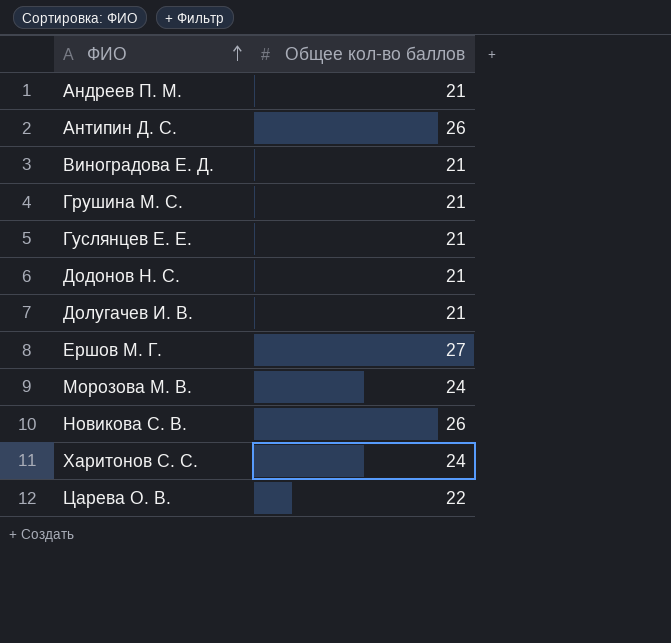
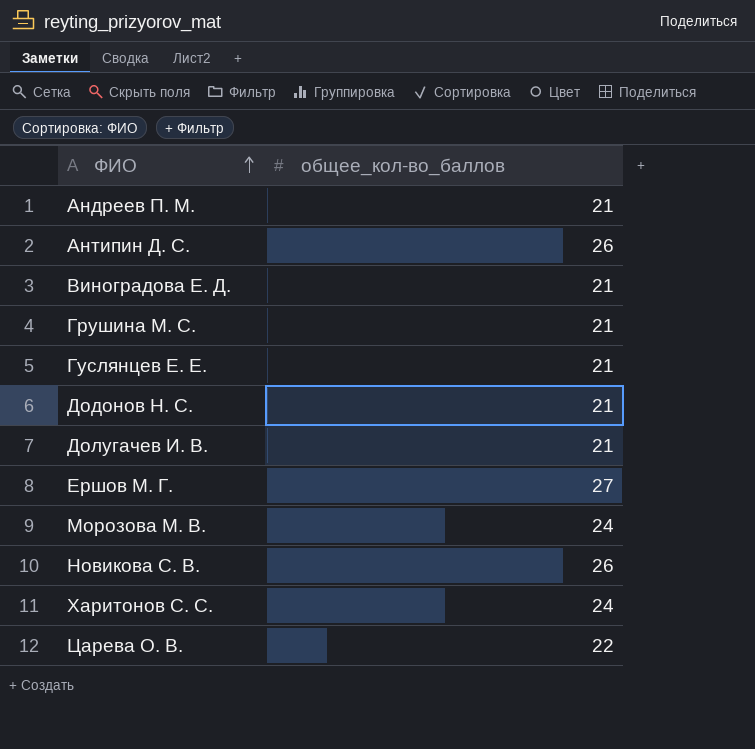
column name: Общее кол-во баллов -> общее_кол-во_баллов

